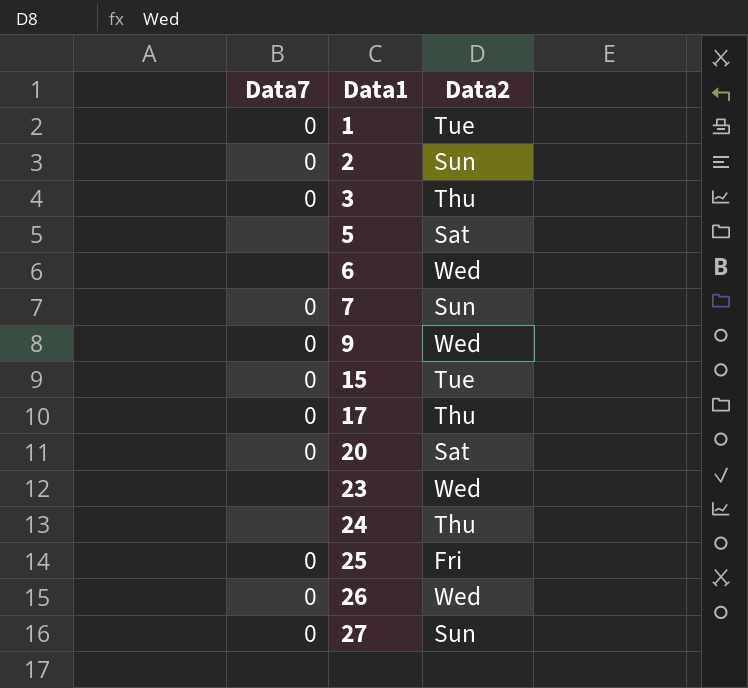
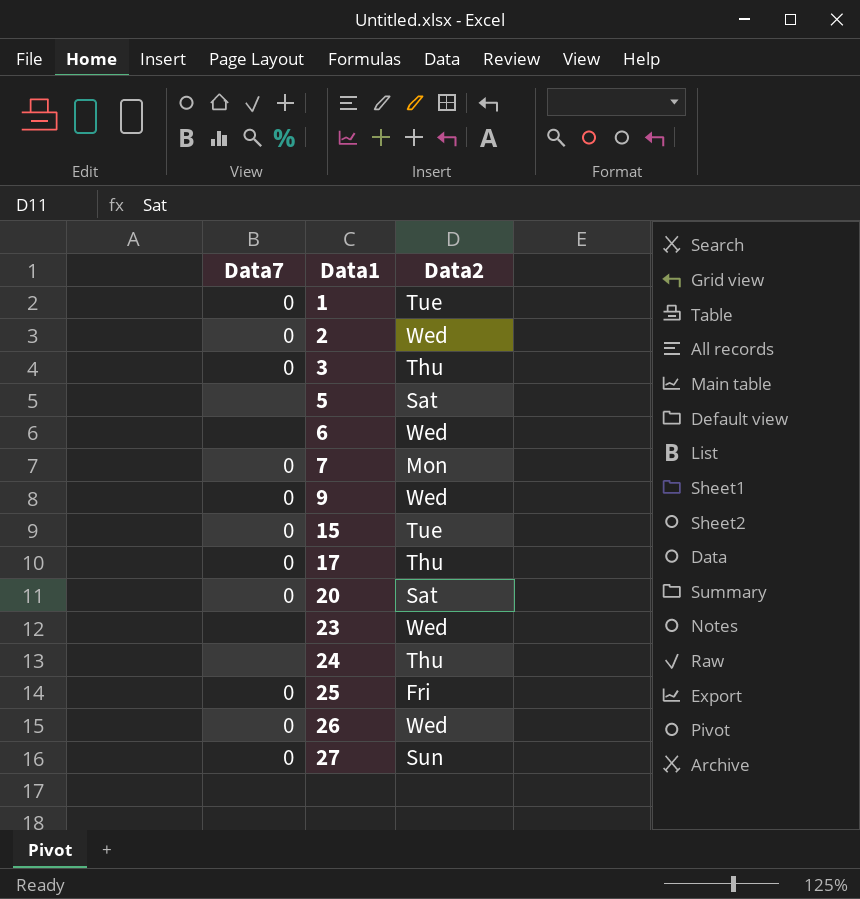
2 | Data2: Sun -> Wed
7 | Data2: Sun -> Mon

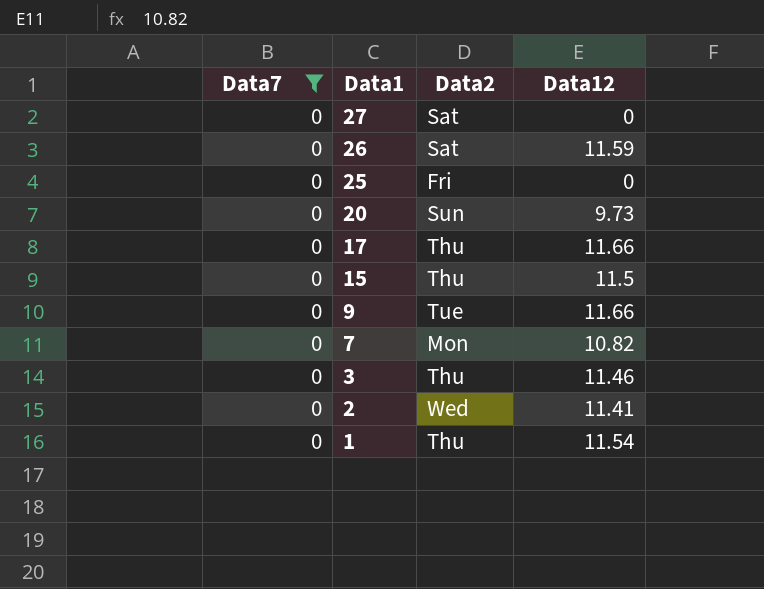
filter: none -> Data7 = 0
row order: Data1 ascending -> Data1 descending
column Data12 | position: none -> 4
27 | Data2: Sun -> Sat
26 | Data2: Wed -> Sat
20 | Data2: Sat -> Sun
15 | Data2: Tue -> Thu
9 | Data2: Wed -> Tue
1 | Data2: Tue -> Thu

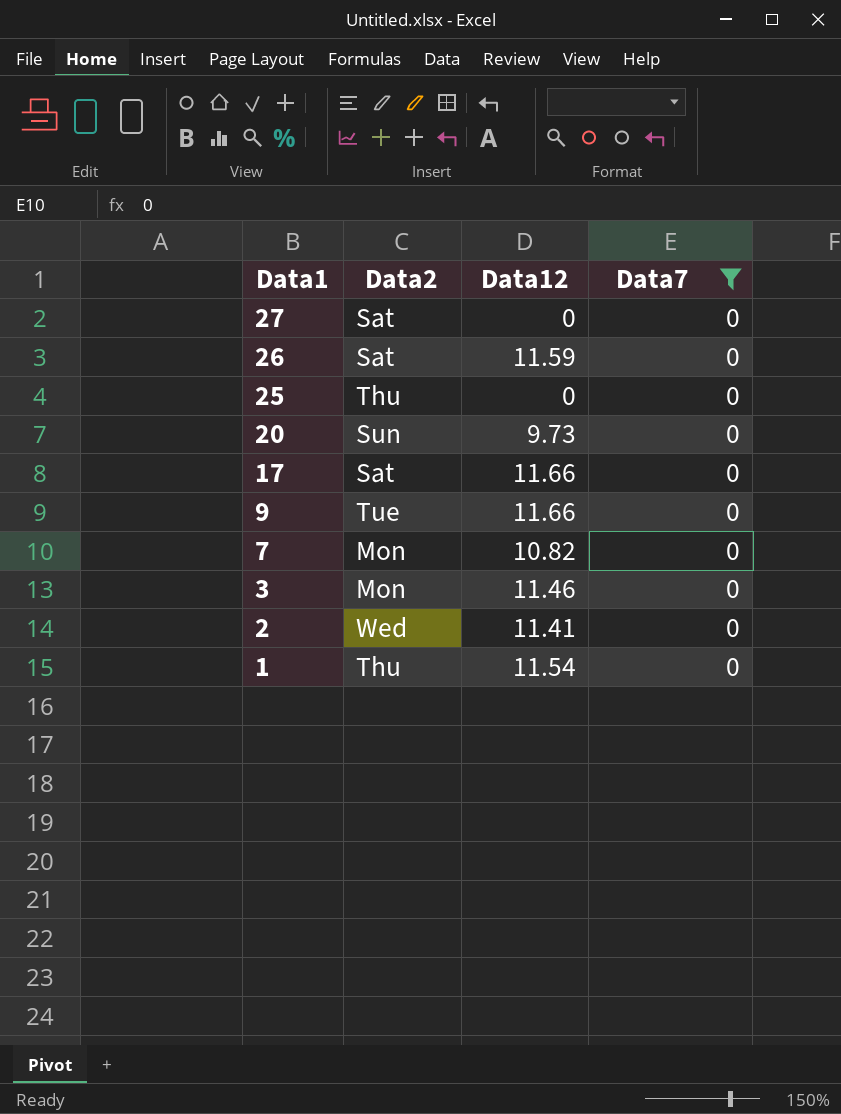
column Data7 | position: 1 -> 4
row 15: 0 | Thu | 11.5 -> none
25 | Data2: Fri -> Thu
17 | Data2: Thu -> Sat
3 | Data2: Thu -> Mon

